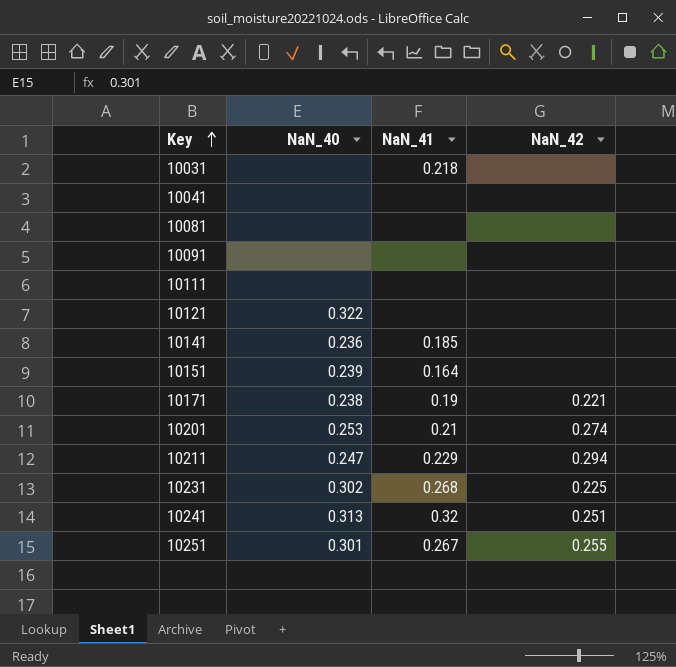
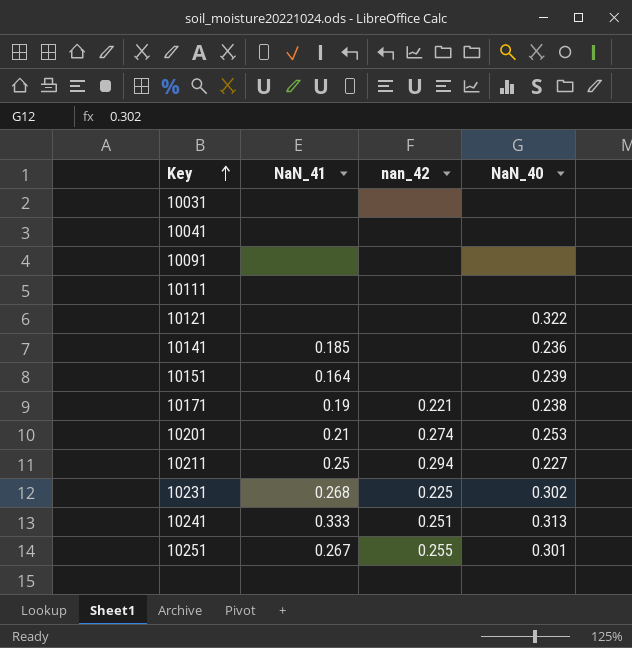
column name: NaN_42 -> nan_42
column NaN_40 | position: 2 -> 4
row 10081: none | none | none -> none
10031 | NaN_41: 0.218 -> none
10211 | NaN_41: 0.229 -> 0.25
10211 | NaN_40: 0.247 -> 0.227
10241 | NaN_41: 0.32 -> 0.333

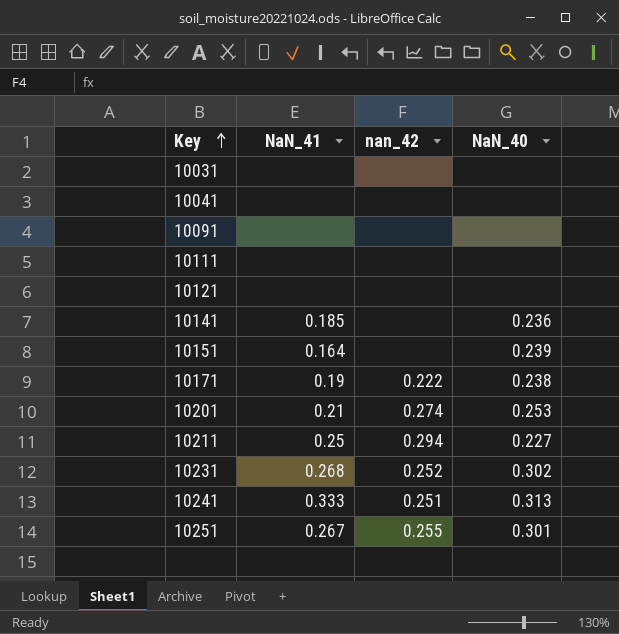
10121 | NaN_40: 0.322 -> none
10171 | nan_42: 0.221 -> 0.222
10231 | nan_42: 0.225 -> 0.252

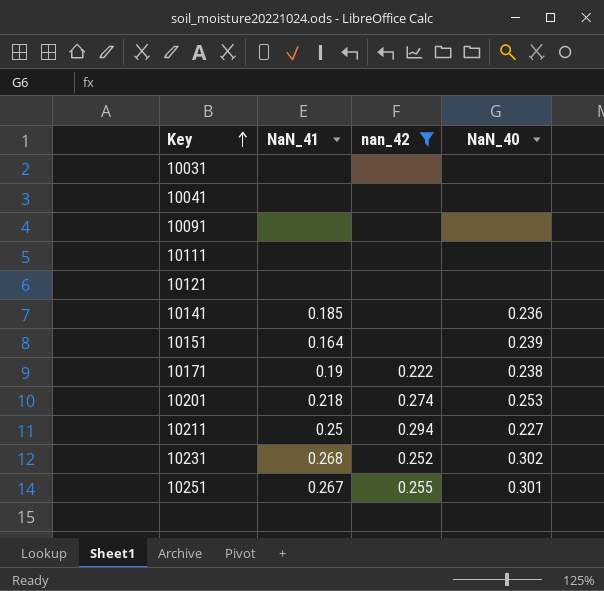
filter: none -> nan_42 != 0.251
10201 | NaN_41: 0.21 -> 0.218

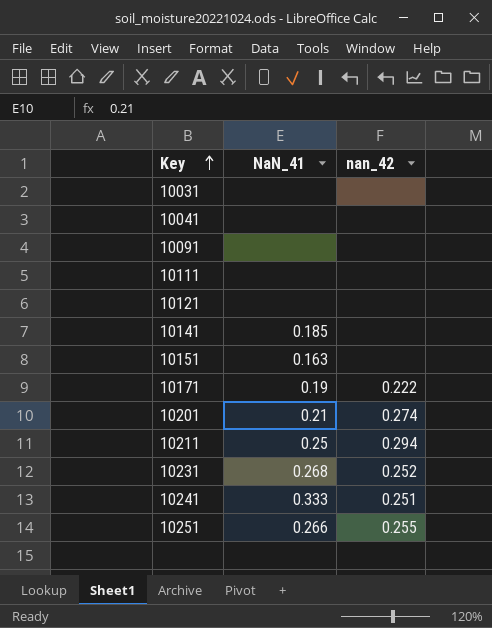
filter: nan_42 != 0.251 -> none
column NaN_40 | position: 4 -> none
10151 | NaN_41: 0.164 -> 0.163
10201 | NaN_41: 0.218 -> 0.21
10251 | NaN_41: 0.267 -> 0.266

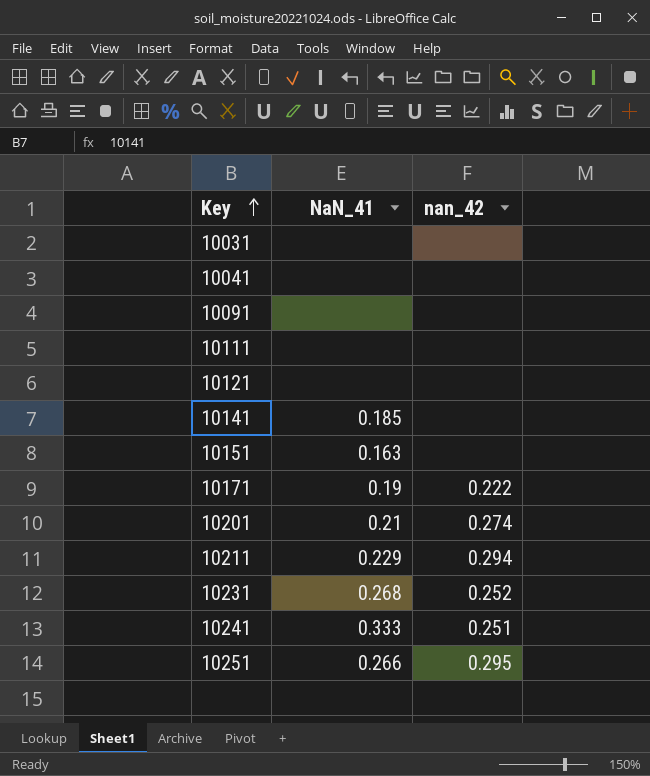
10211 | NaN_41: 0.25 -> 0.229
10251 | nan_42: 0.255 -> 0.295

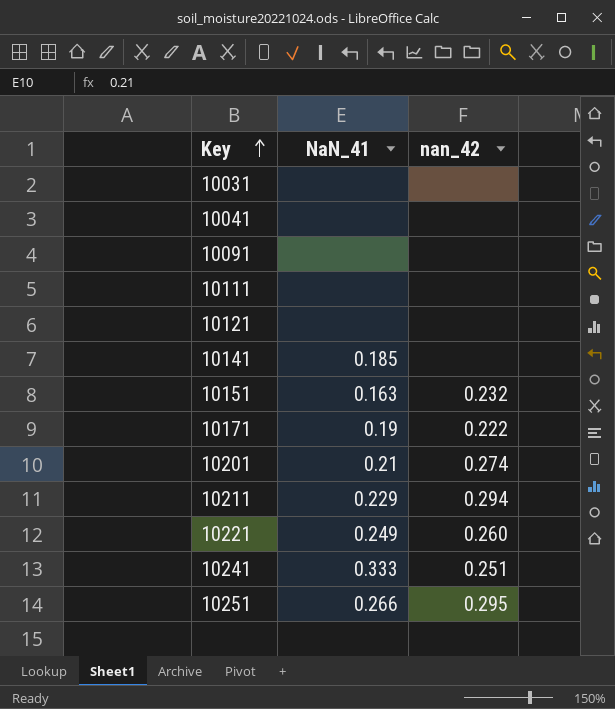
row 10231: 0.268 | 0.252 -> none
10151 | nan_42: none -> 0.232
row 10221: none -> 0.249 | 0.260

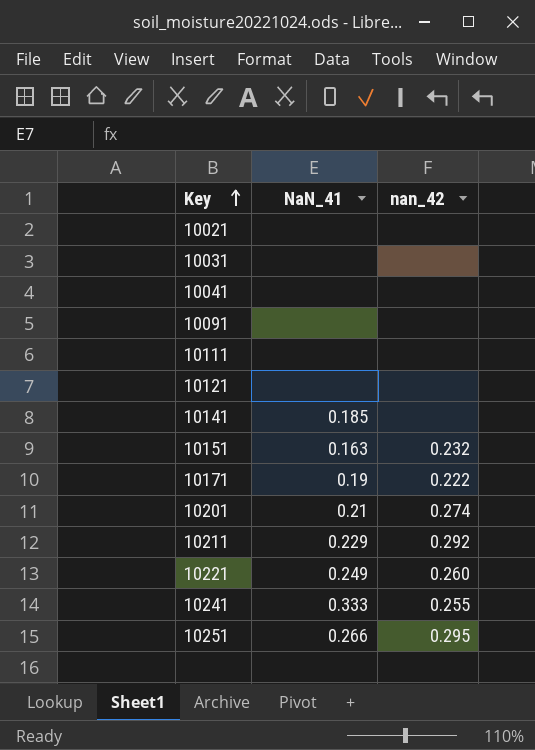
row 10021: none -> none | none
10211 | nan_42: 0.294 -> 0.292
10241 | nan_42: 0.251 -> 0.255

